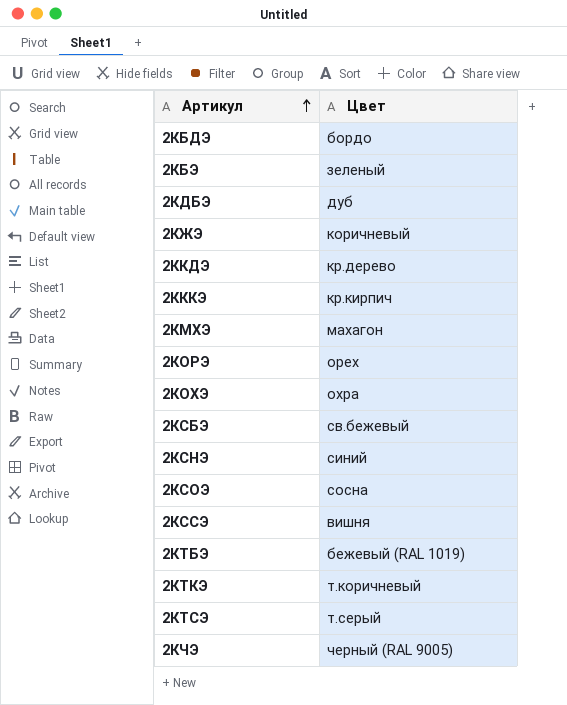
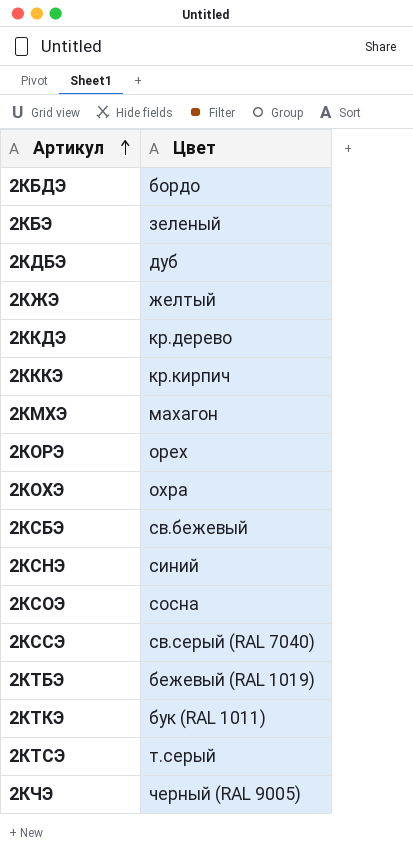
2КЖЭ | Цвет: коричневый -> желтый
2КССЭ | Цвет: вишня -> св.серый (RAL 7040)
2КТКЭ | Цвет: т.коричневый -> бук (RAL 1011)

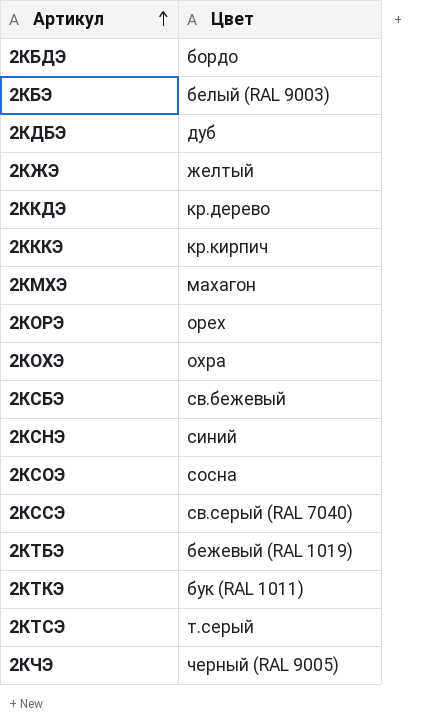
2КБЭ | Цвет: зеленый -> белый (RAL 9003)

